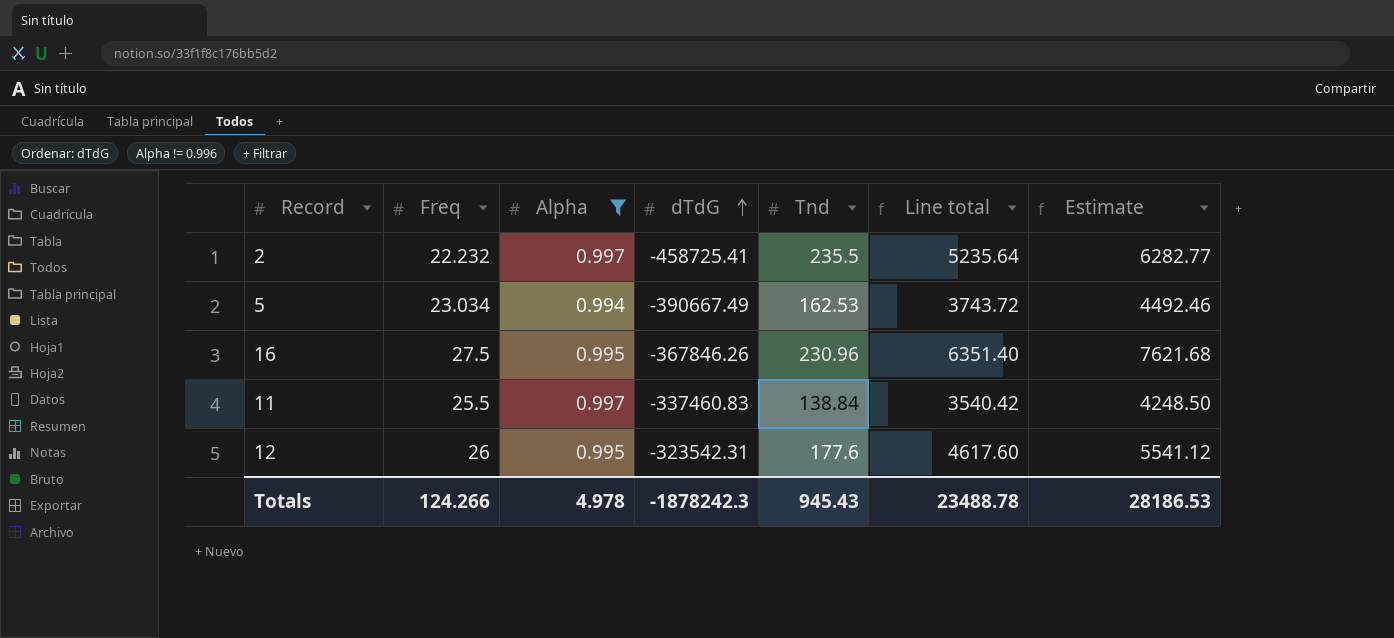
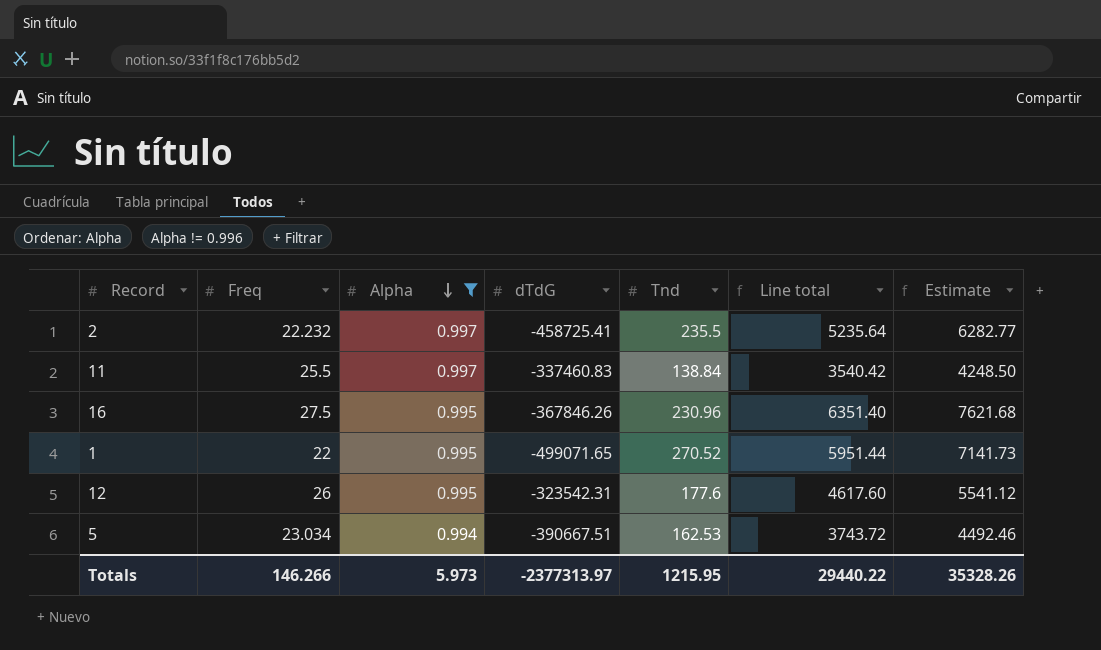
row order: dTdG ascending -> Alpha descending
row 1: none -> 22 | 0.995 | -499071.65 | 270.52 | 5951.44 | 7141.73
5 | dTdG: -390667.49 -> -390667.51
Totals | Freq: 124.266 -> 146.266
Totals | Alpha: 4.978 -> 5.973
Totals | dTdG: -1878242.3 -> -2377313.97
Totals | Tnd: 945.43 -> 1215.95
Totals | Line total: 23488.78 -> 29440.22
Totals | Estimate: 28186.53 -> 35328.26

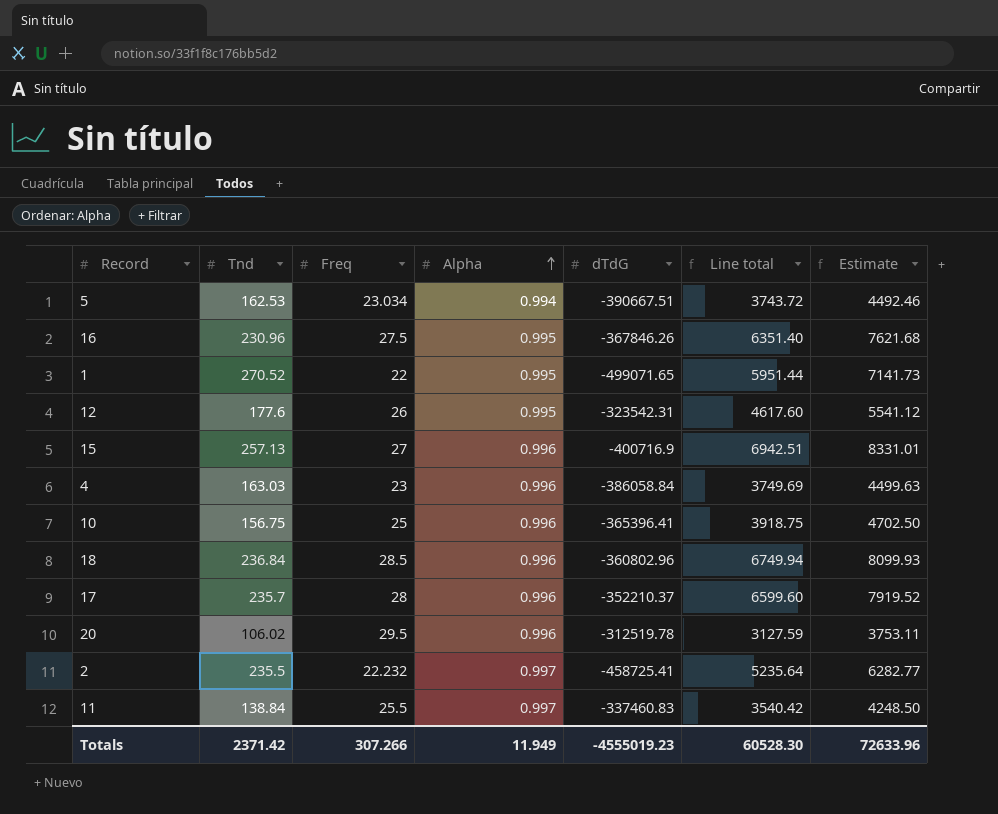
filter: Alpha != 0.996 -> none
row order: Alpha descending -> Alpha ascending
column Tnd | position: 5 -> 2
Totals | Tnd: 1215.95 -> 2371.42
Totals | Freq: 146.266 -> 307.266
Totals | Alpha: 5.973 -> 11.949
Totals | dTdG: -2377313.97 -> -4555019.23
Totals | Line total: 29440.22 -> 60528.30
Totals | Estimate: 35328.26 -> 72633.96

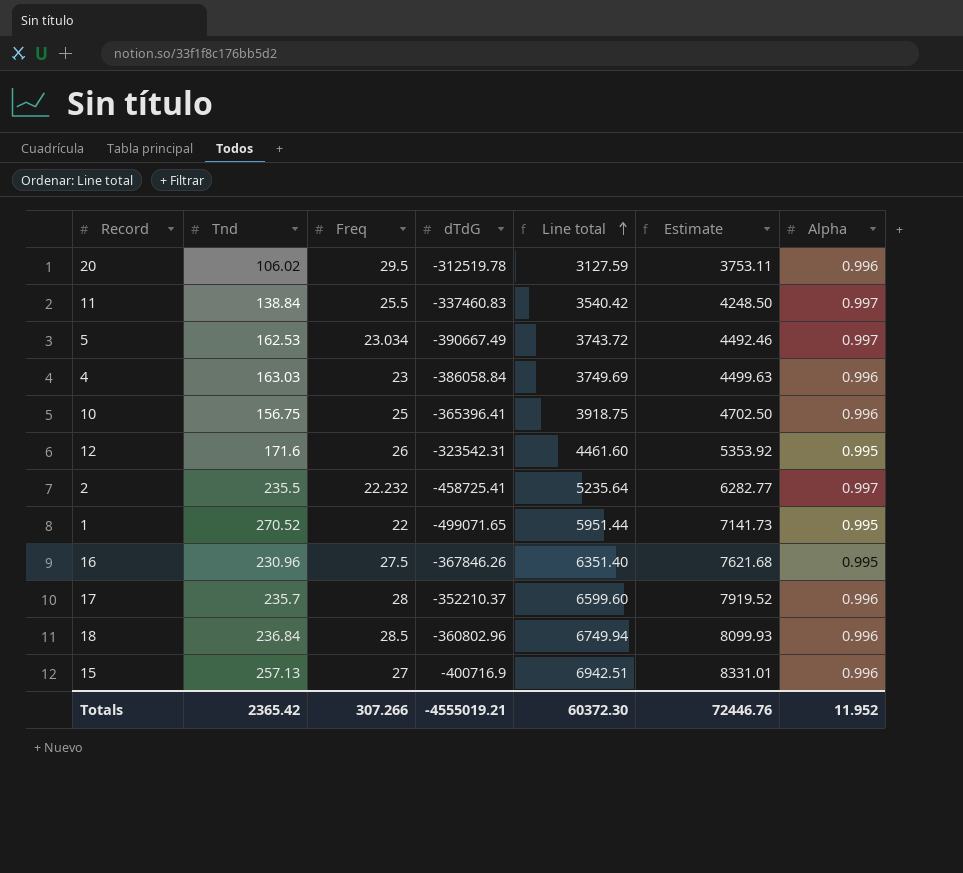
row order: Alpha ascending -> Line total ascending
column Alpha | position: 4 -> 7
5 | dTdG: -390667.51 -> -390667.49
5 | Alpha: 0.994 -> 0.997
12 | Tnd: 177.6 -> 171.6
12 | Line total: 4617.60 -> 4461.60
12 | Estimate: 5541.12 -> 5353.92
Totals | Tnd: 2371.42 -> 2365.42
Totals | dTdG: -4555019.23 -> -4555019.21
Totals | Line total: 60528.30 -> 60372.30
Totals | Estimate: 72633.96 -> 72446.76
Totals | Alpha: 11.949 -> 11.952

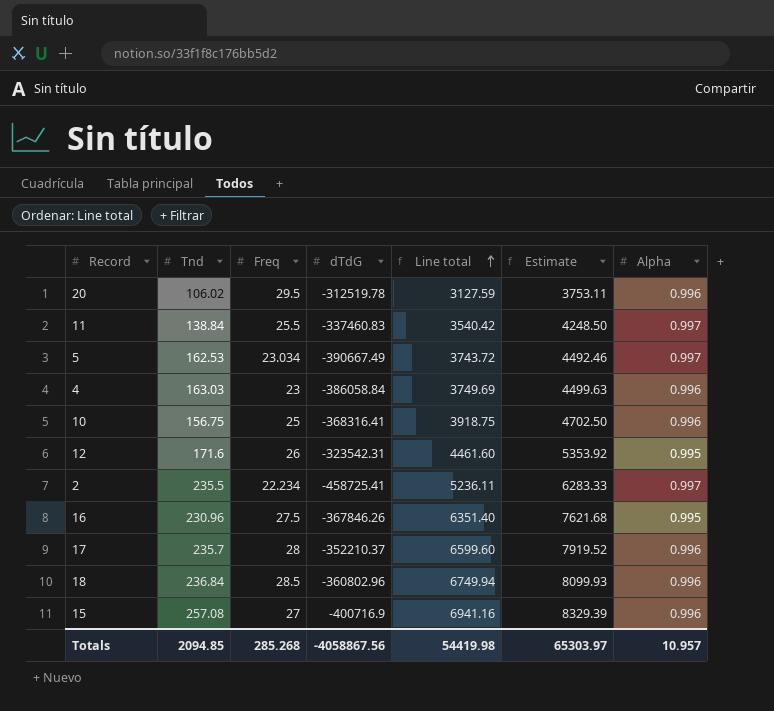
row 1: 270.52 | 22 | -499071.65 | 5951.44 | 7141.73 | 0.995 -> none
10 | dTdG: -365396.41 -> -368316.41
2 | Freq: 22.232 -> 22.234
2 | Line total: 5235.64 -> 5236.11
2 | Estimate: 6282.77 -> 6283.33
15 | Tnd: 257.13 -> 257.08
15 | Line total: 6942.51 -> 6941.16
15 | Estimate: 8331.01 -> 8329.39
Totals | Tnd: 2365.42 -> 2094.85
Totals | Freq: 307.266 -> 285.268
Totals | dTdG: -4555019.21 -> -4058867.56
Totals | Line total: 60372.30 -> 54419.98
Totals | Estimate: 72446.76 -> 65303.97
Totals | Alpha: 11.952 -> 10.957

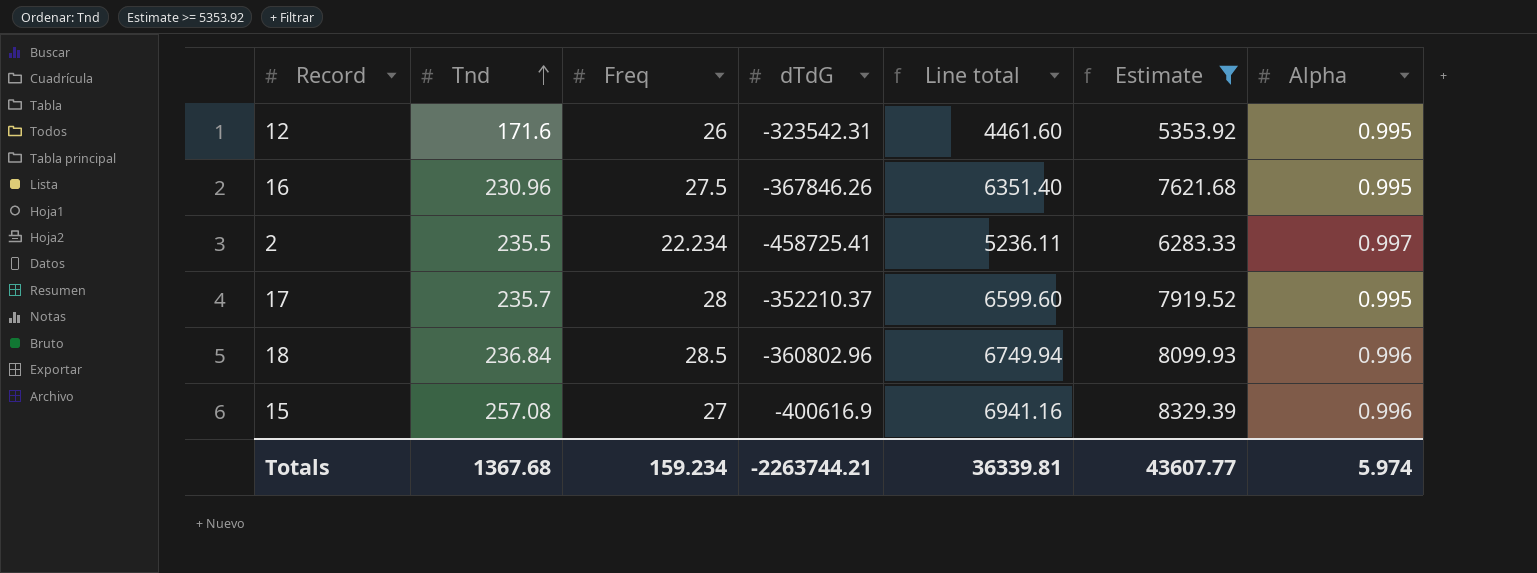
filter: none -> Estimate >= 5353.92
row order: Line total ascending -> Tnd ascending
17 | Alpha: 0.996 -> 0.995
15 | dTdG: -400716.9 -> -400616.9
Totals | Tnd: 2094.85 -> 1367.68
Totals | Freq: 285.268 -> 159.234
Totals | dTdG: -4058867.56 -> -2263744.21
Totals | Line total: 54419.98 -> 36339.81
Totals | Estimate: 65303.97 -> 43607.77
Totals | Alpha: 10.957 -> 5.974

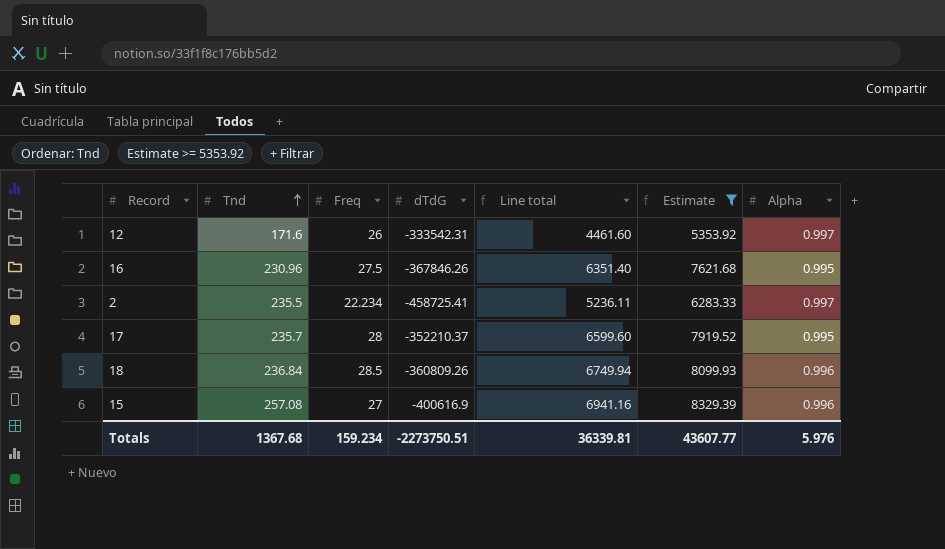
12 | dTdG: -323542.31 -> -333542.31
12 | Alpha: 0.995 -> 0.997
18 | dTdG: -360802.96 -> -360809.26
Totals | dTdG: -2263744.21 -> -2273750.51
Totals | Alpha: 5.974 -> 5.976

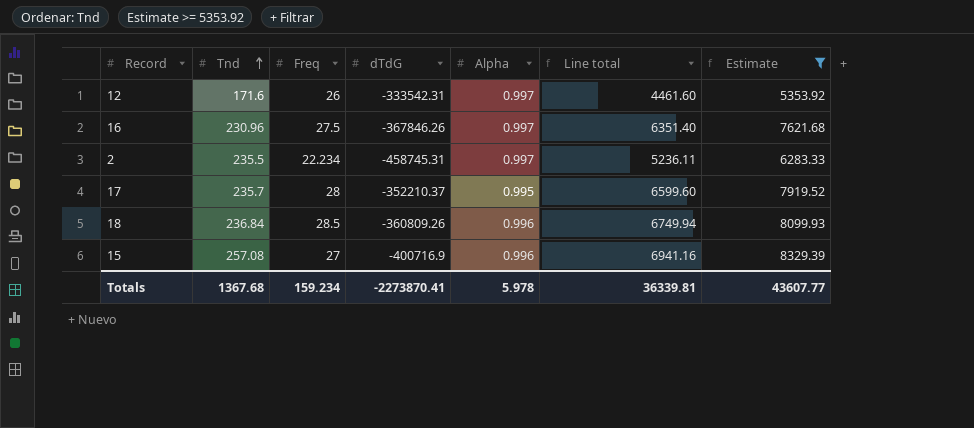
column Alpha | position: 7 -> 5
16 | Alpha: 0.995 -> 0.997
2 | dTdG: -458725.41 -> -458745.31
15 | dTdG: -400616.9 -> -400716.9
Totals | dTdG: -2273750.51 -> -2273870.41
Totals | Alpha: 5.976 -> 5.978

